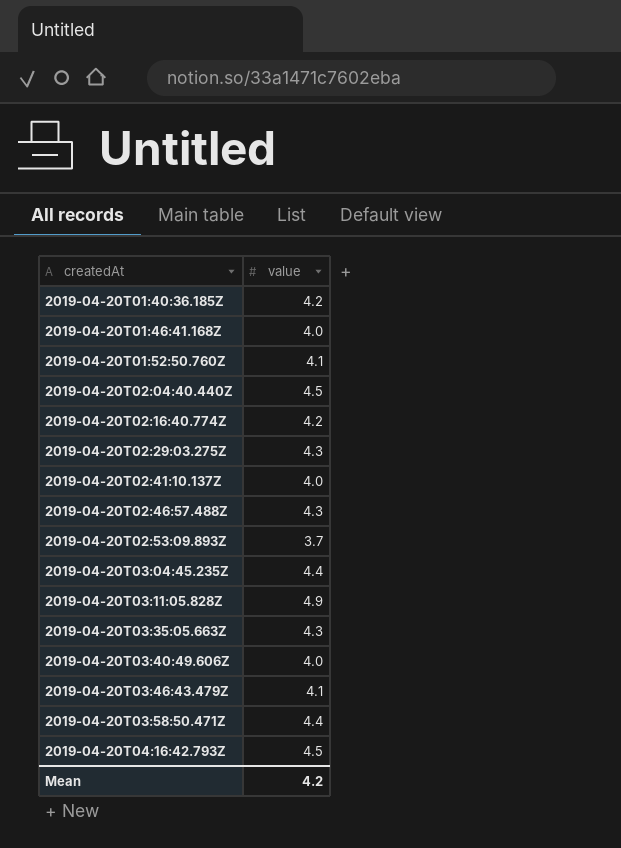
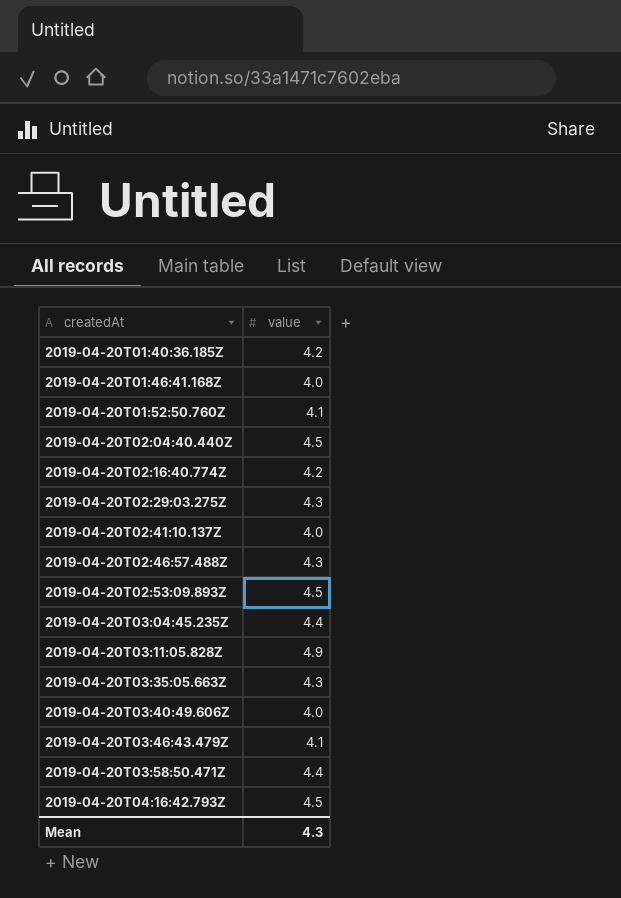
2019-04-20T02:53:09.893Z | value: 3.7 -> 4.5
Mean | value: 4.2 -> 4.3

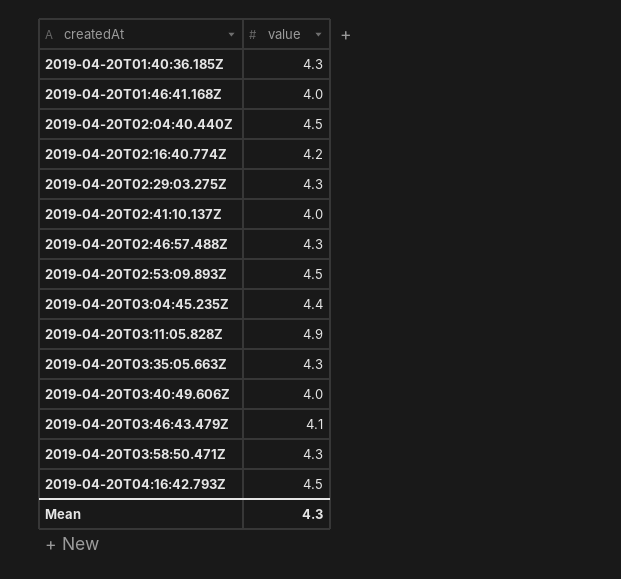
row 2019-04-20T01:52:50.760Z: 4.1 -> none
2019-04-20T01:40:36.185Z | value: 4.2 -> 4.3
2019-04-20T03:58:50.471Z | value: 4.4 -> 4.3

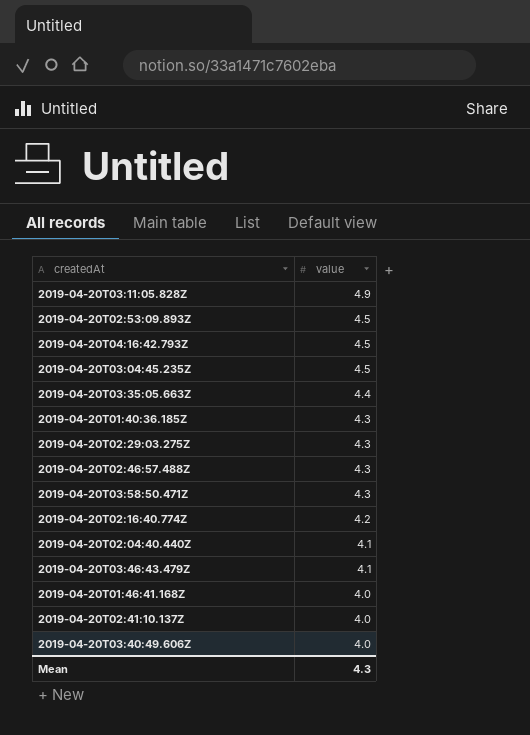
row order: createdAt ascending -> value descending
2019-04-20T03:04:45.235Z | value: 4.4 -> 4.5
2019-04-20T03:35:05.663Z | value: 4.3 -> 4.4
2019-04-20T02:04:40.440Z | value: 4.5 -> 4.1

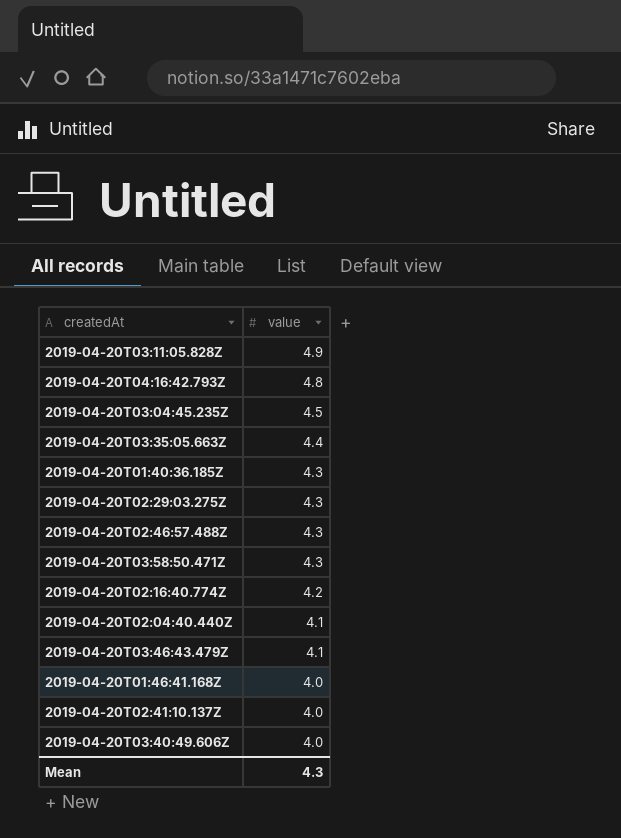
row 2019-04-20T02:53:09.893Z: 4.5 -> none
2019-04-20T04:16:42.793Z | value: 4.5 -> 4.8

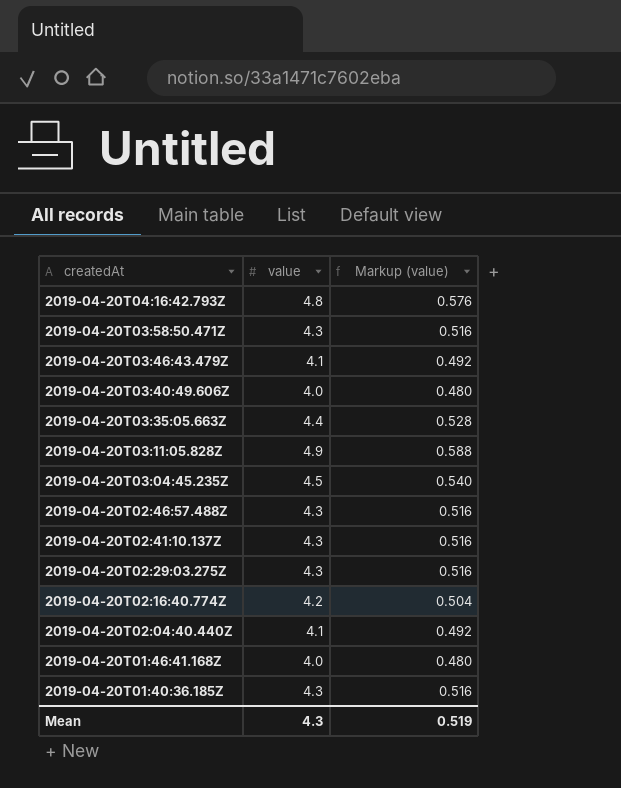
row order: value descending -> createdAt descending
column Markup (value) | formula: none -> [value] * 0.12
2019-04-20T02:41:10.137Z | value: 4.0 -> 4.3

